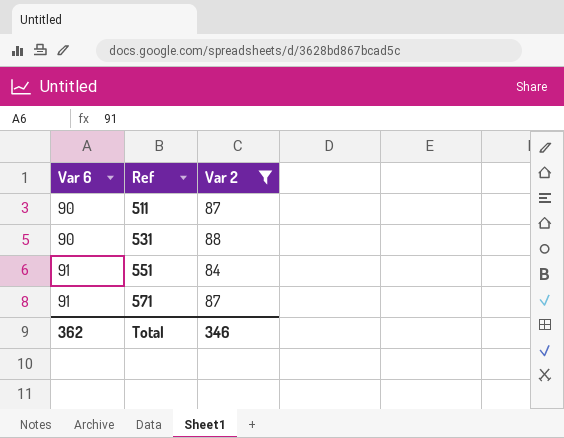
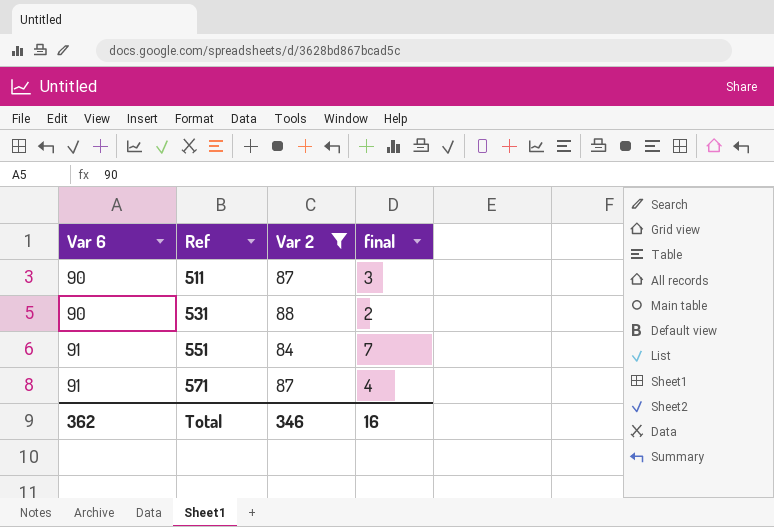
column final | formula: none -> [Var 6] - [Var 2]

